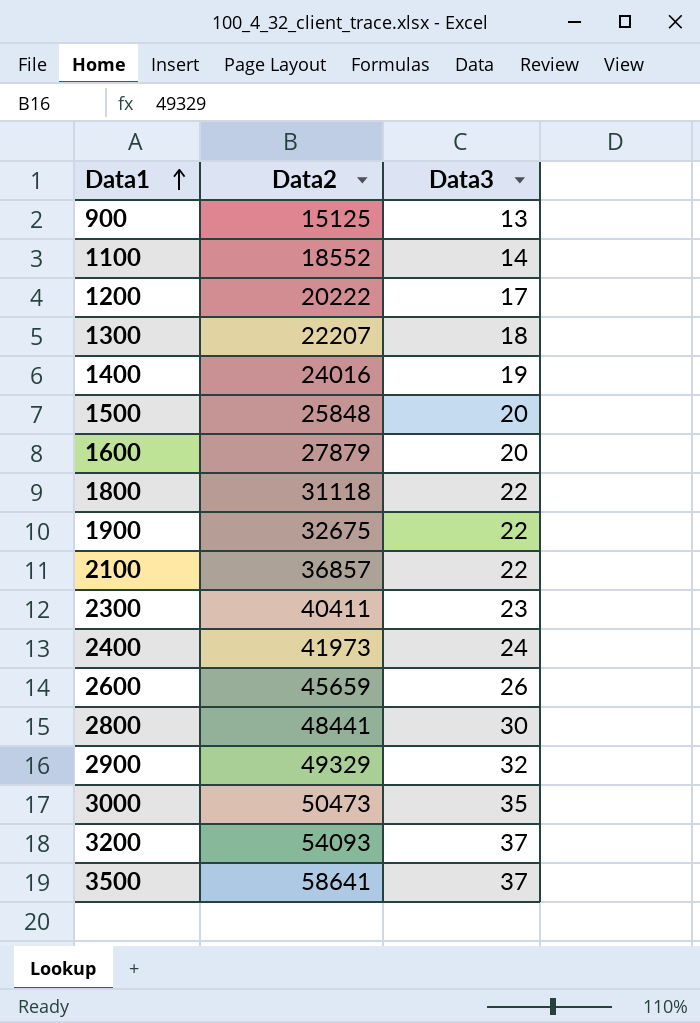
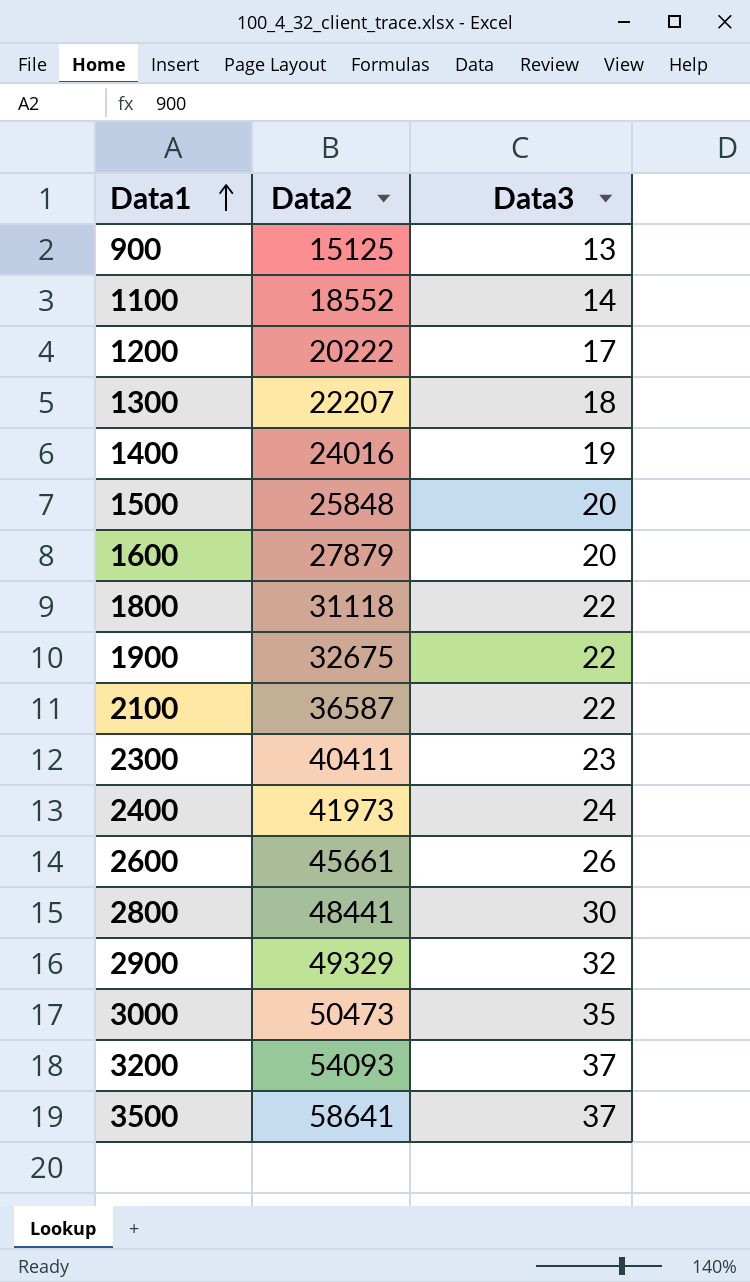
2100 | Data2: 36857 -> 36587
2600 | Data2: 45659 -> 45661

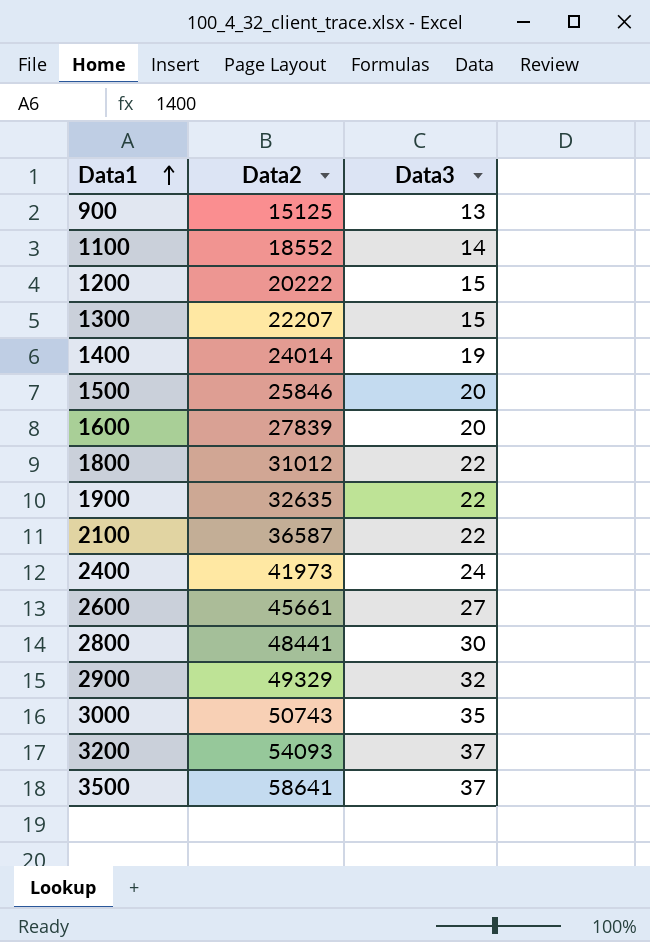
row 2300: 40411 | 23 -> none
1200 | Data3: 17 -> 15
1300 | Data3: 18 -> 15
1400 | Data2: 24016 -> 24014
1500 | Data2: 25848 -> 25846
1600 | Data2: 27879 -> 27839
1800 | Data2: 31118 -> 31012
1900 | Data2: 32675 -> 32635
2600 | Data3: 26 -> 27
3000 | Data2: 50473 -> 50743

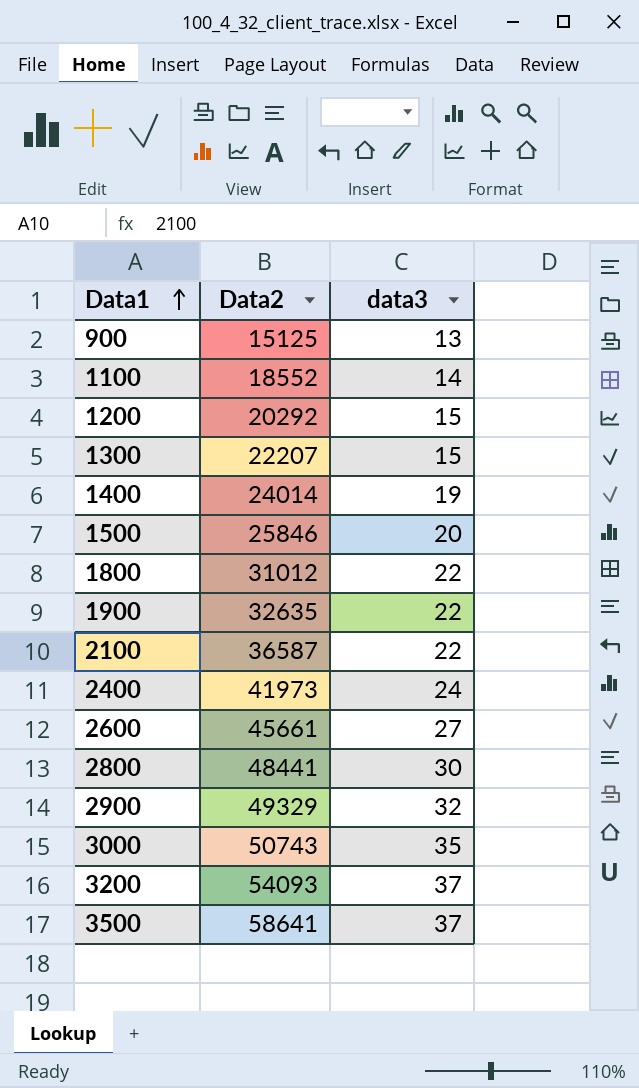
column name: Data3 -> data3
row 1600: 27839 | 20 -> none
1200 | Data2: 20222 -> 20292

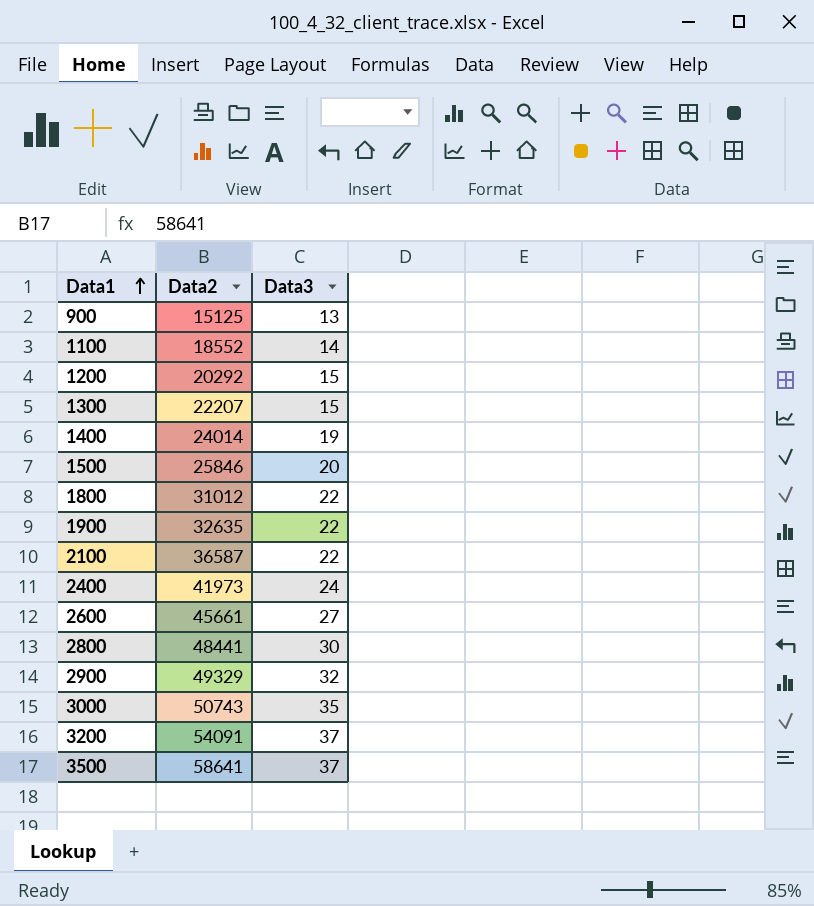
column name: data3 -> Data3
3200 | Data2: 54093 -> 54091

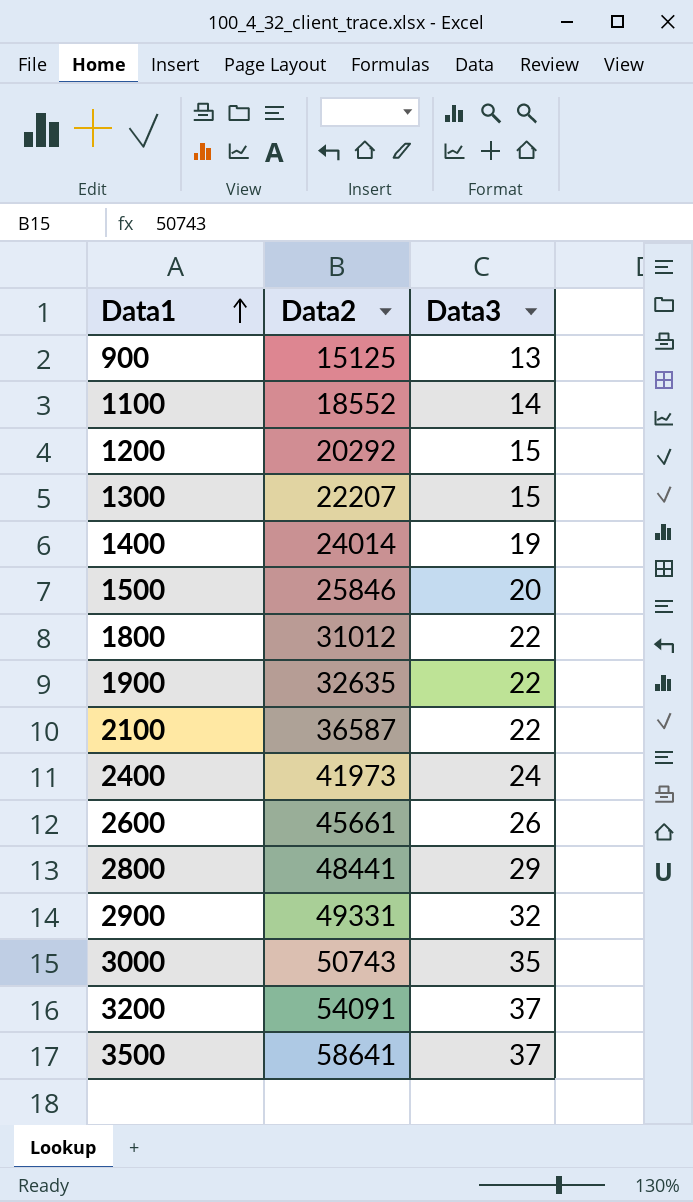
2600 | Data3: 27 -> 26
2800 | Data3: 30 -> 29
2900 | Data2: 49329 -> 49331

